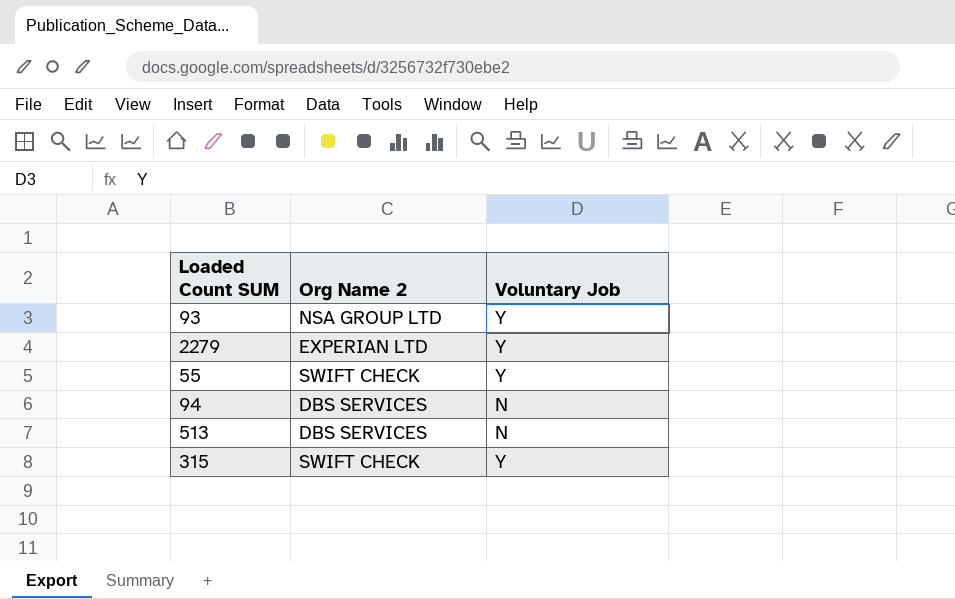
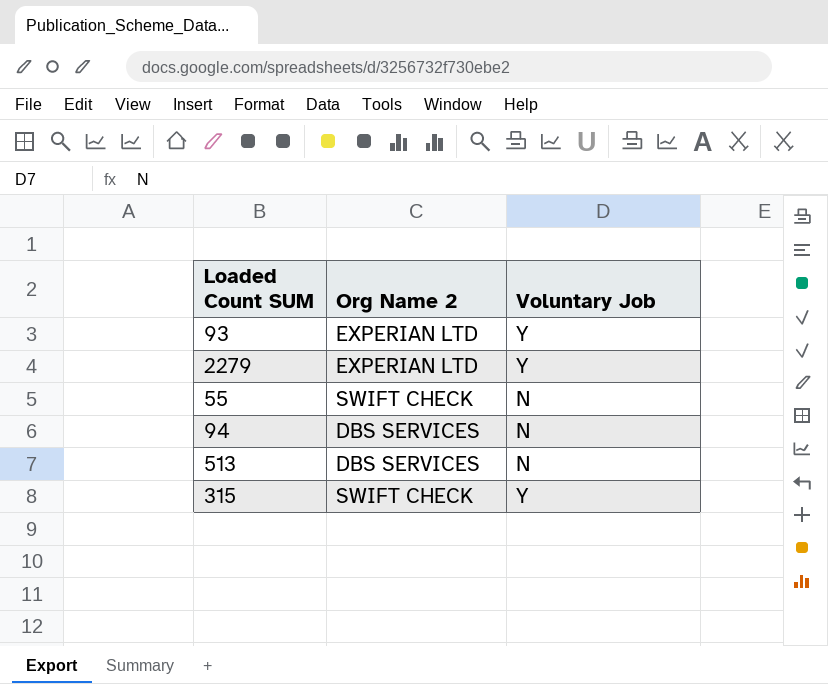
93 | Org Name 2: NSA GROUP LTD -> EXPERIAN LTD
55 | Voluntary Job: Y -> N

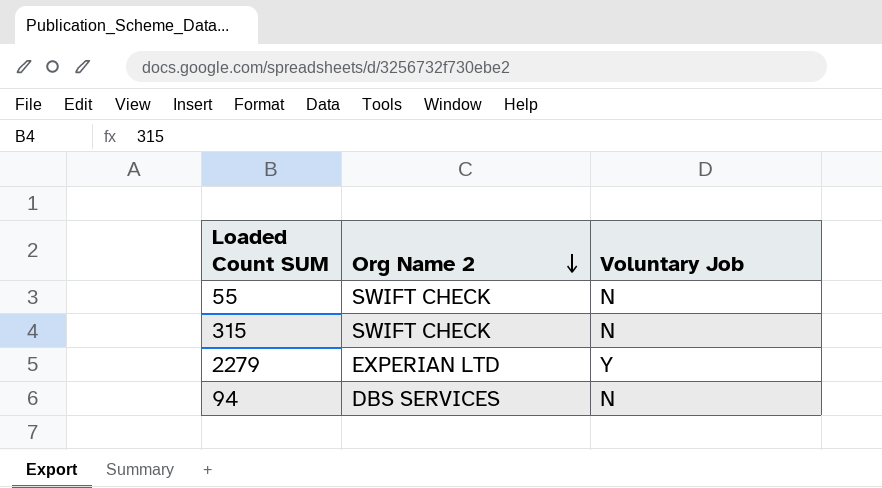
row order: none -> Org Name 2 descending
row 93: EXPERIAN LTD | Y -> none
row 513: DBS SERVICES | N -> none
315 | Voluntary Job: Y -> N

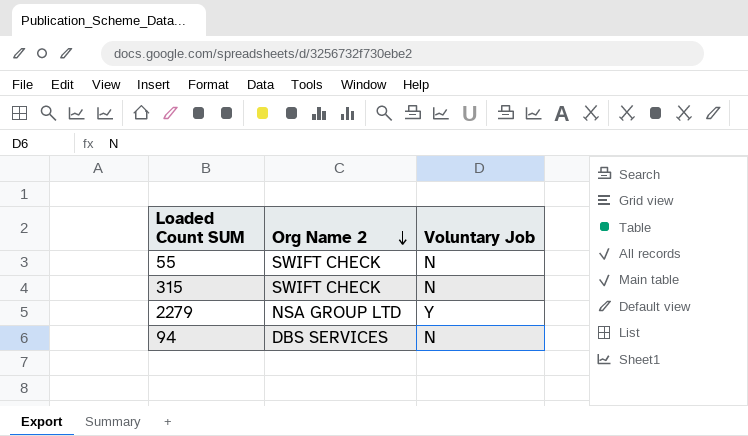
2279 | Org Name 2: EXPERIAN LTD -> NSA GROUP LTD

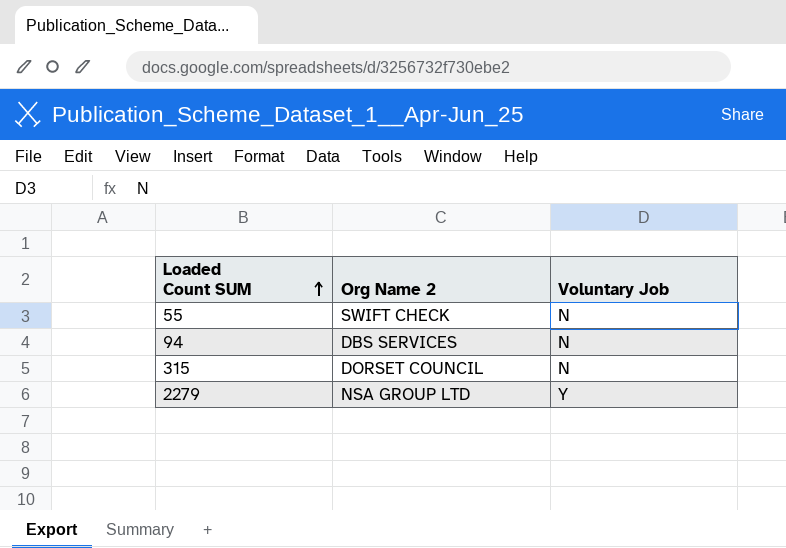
row order: Org Name 2 descending -> Loaded Count SUM ascending
315 | Org Name 2: SWIFT CHECK -> DORSET COUNCIL

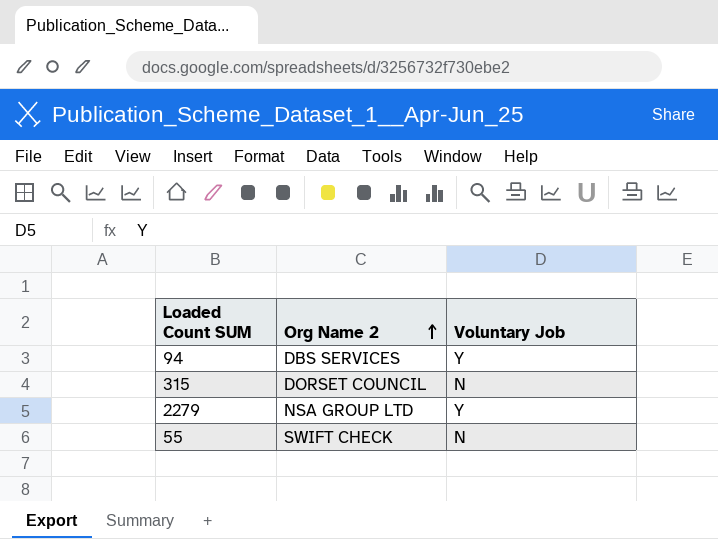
row order: Loaded Count SUM ascending -> Org Name 2 ascending
94 | Voluntary Job: N -> Y

